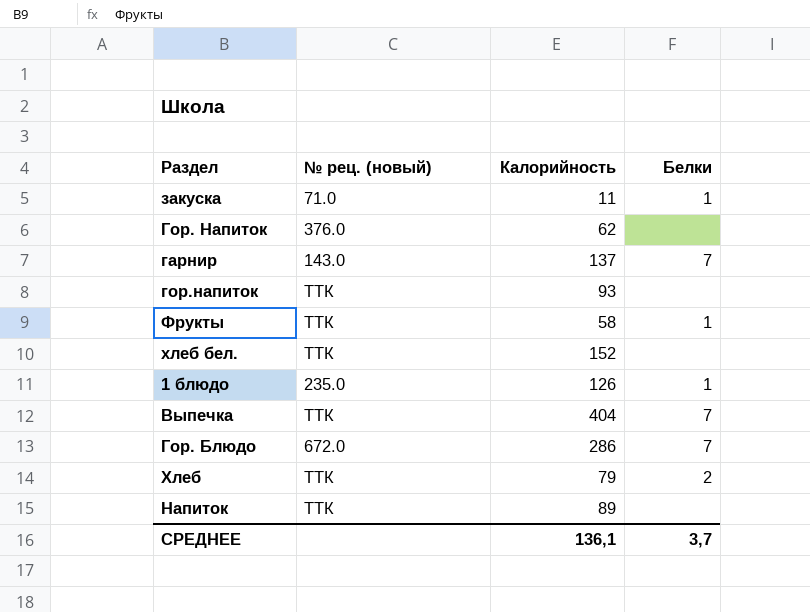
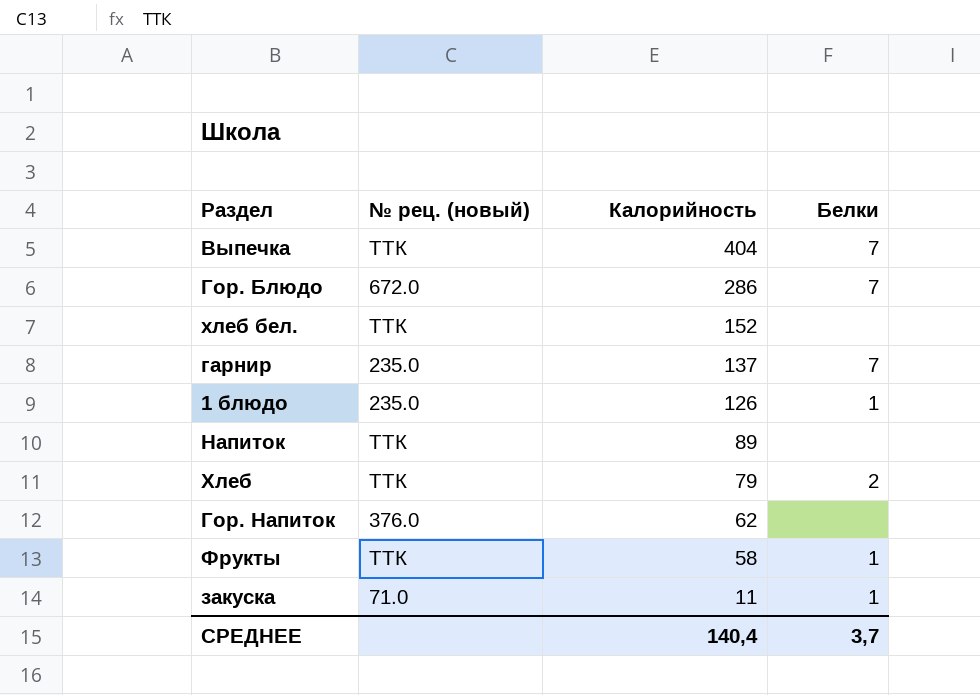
row order: none -> Калорийность descending
row гор.напиток: ТТК | 93 | none -> none
гарнир | № рец. (новый): 143.0 -> 235.0
СРЕДНЕЕ | Калорийность: 136,1 -> 140,4

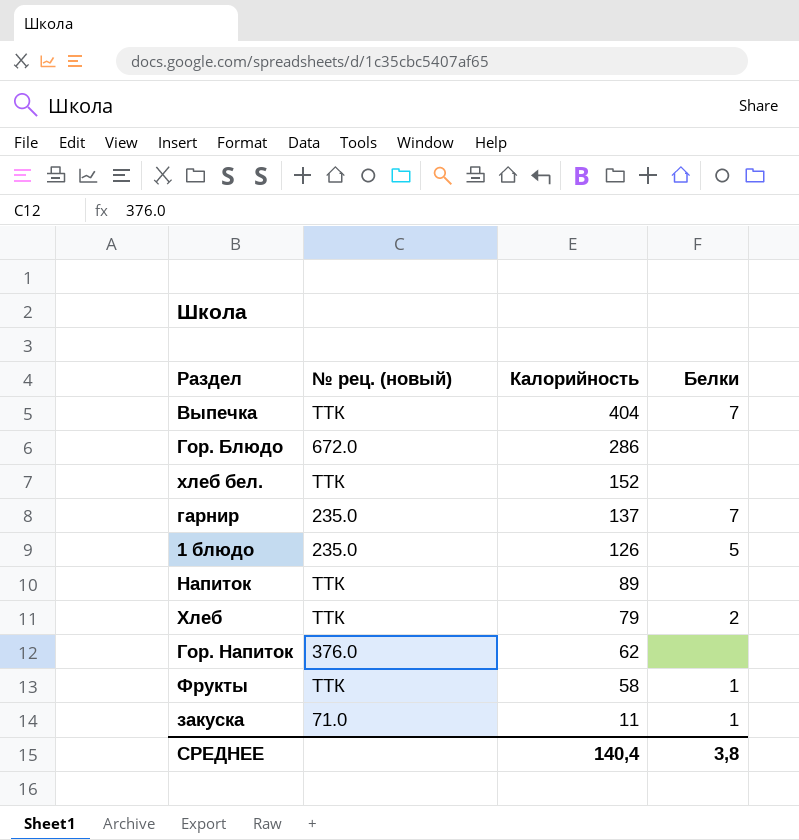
Гор. Блюдо | Белки: 7 -> none
1 блюдо | Белки: 1 -> 5
СРЕДНЕЕ | Белки: 3,7 -> 3,8

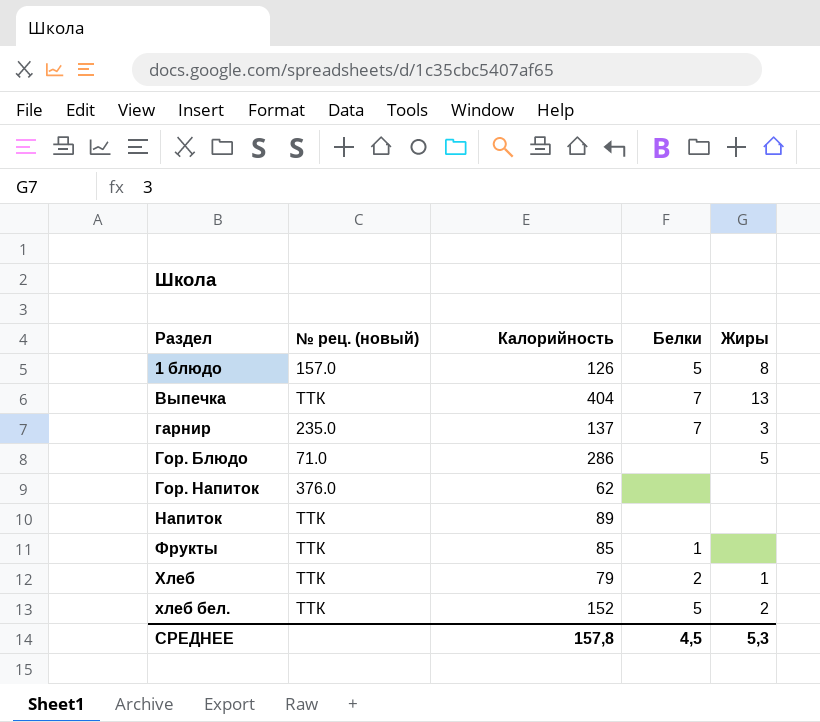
row order: Калорийность descending -> Раздел ascending
column Жиры | position: none -> 5
row закуска: 71.0 | 11 | 1 -> none
1 блюдо | № рец. (новый): 235.0 -> 157.0
Гор. Блюдо | № рец. (новый): 672.0 -> 71.0
Фрукты | Калорийность: 58 -> 85
хлеб бел. | Белки: none -> 5
СРЕДНЕЕ | Калорийность: 140,4 -> 157,8
СРЕДНЕЕ | Белки: 3,8 -> 4,5

